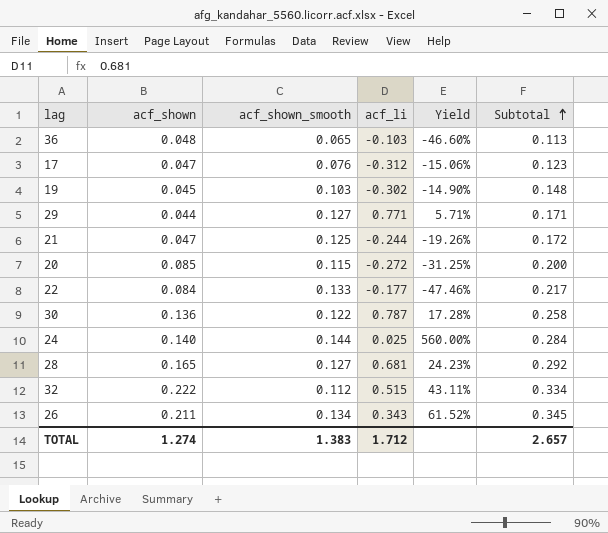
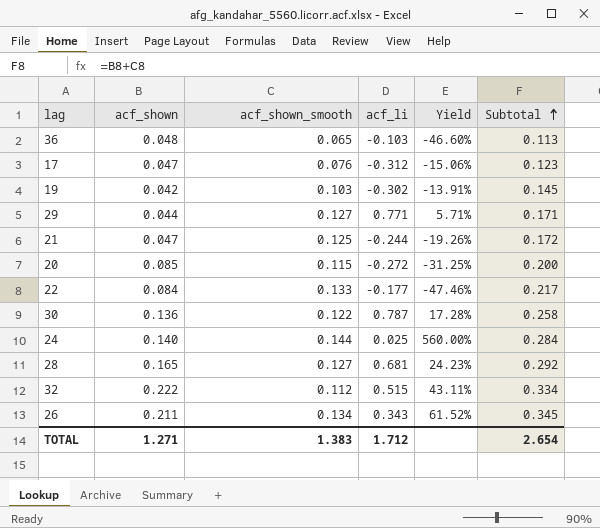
19 | acf_shown: 0.045 -> 0.042
19 | Yield: -14.90% -> -13.91%
19 | Subtotal: 0.148 -> 0.145
TOTAL | acf_shown: 1.274 -> 1.271
TOTAL | Subtotal: 2.657 -> 2.654

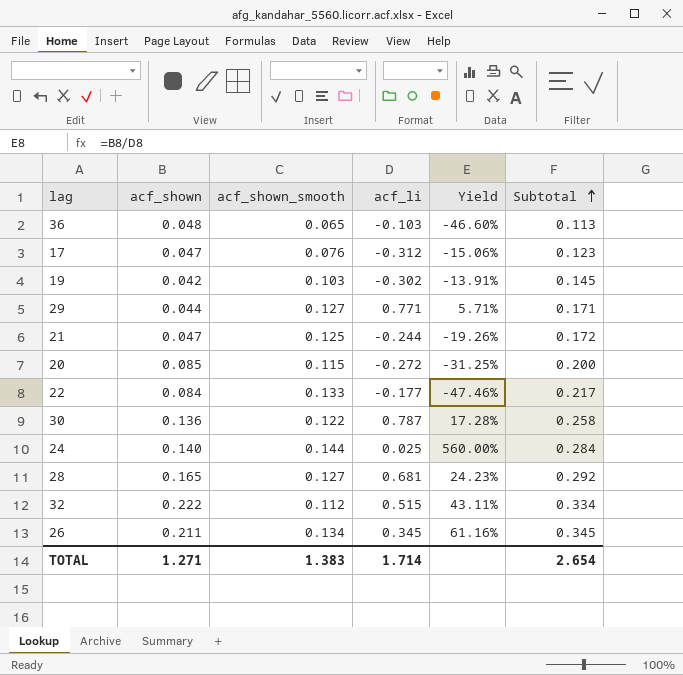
26 | acf_li: 0.343 -> 0.345
26 | Yield: 61.52% -> 61.16%
TOTAL | acf_li: 1.712 -> 1.714

